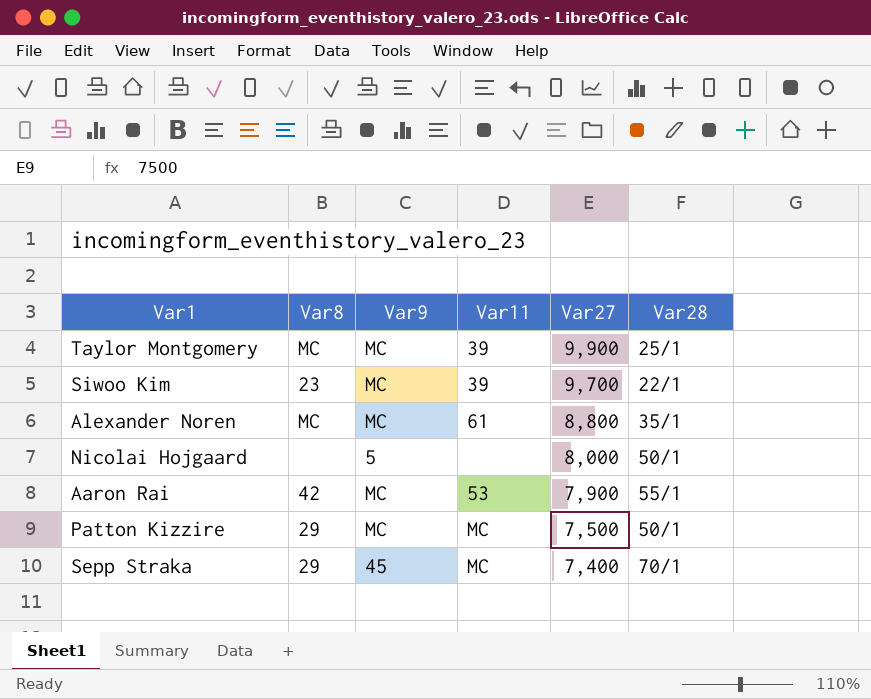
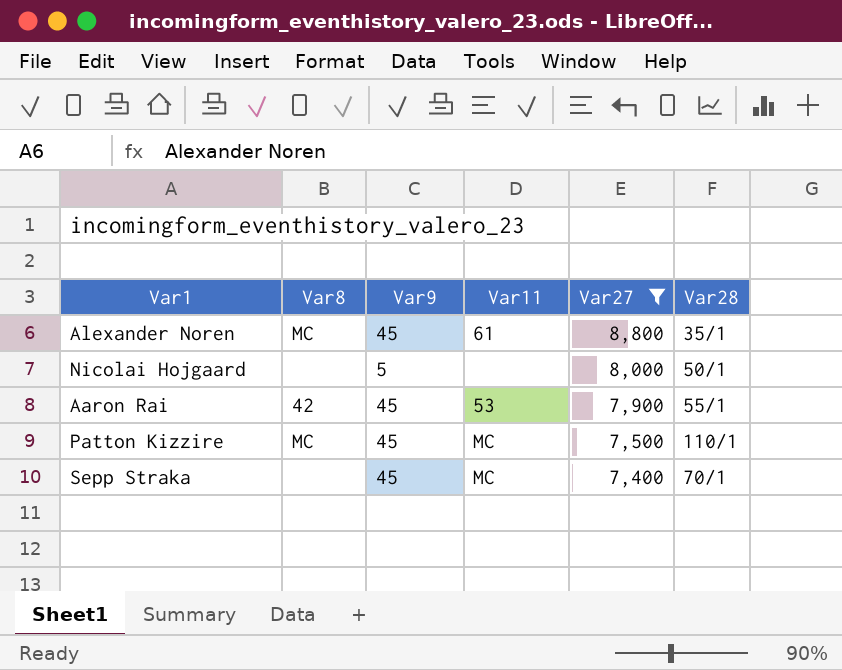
filter: none -> Var27 <= 8,800
Alexander Noren | Var9: MC -> 45
Aaron Rai | Var9: MC -> 45
Patton Kizzire | Var8: 29 -> MC
Patton Kizzire | Var9: MC -> 45
Patton Kizzire | Var28: 50/1 -> 110/1
Sepp Straka | Var8: 29 -> none

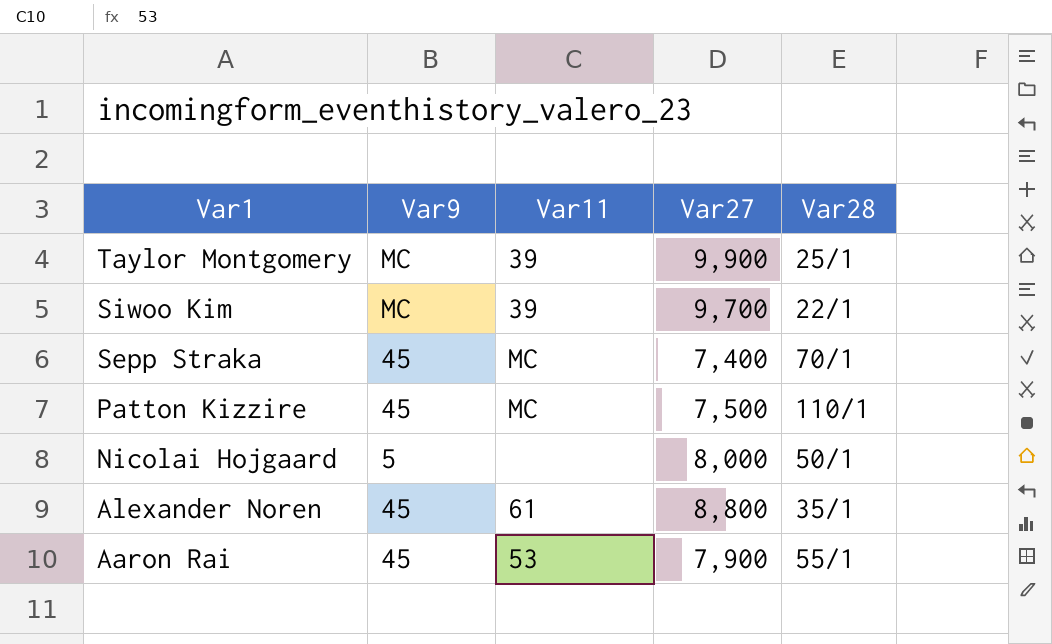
filter: Var27 <= 8,800 -> none
row order: Var27 descending -> Var1 descending
column Var8 | position: 2 -> none

